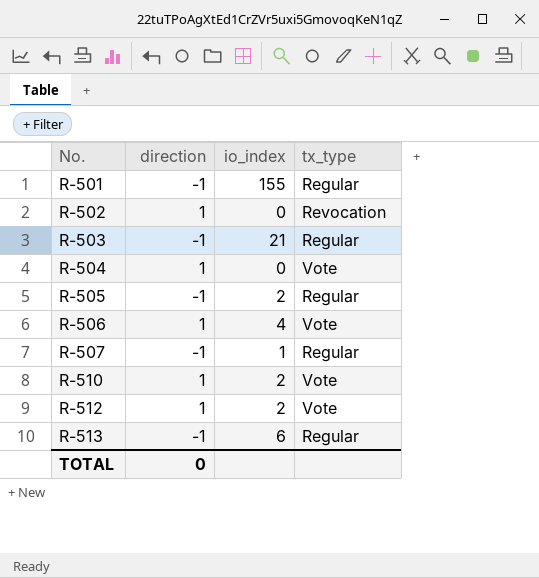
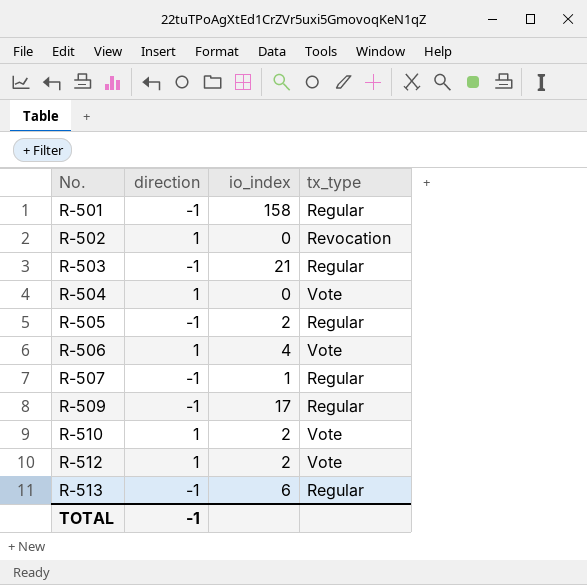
R-501 | io_index: 155 -> 158
row R-509: none -> -1 | 17 | Regular
TOTAL | direction: 0 -> -1

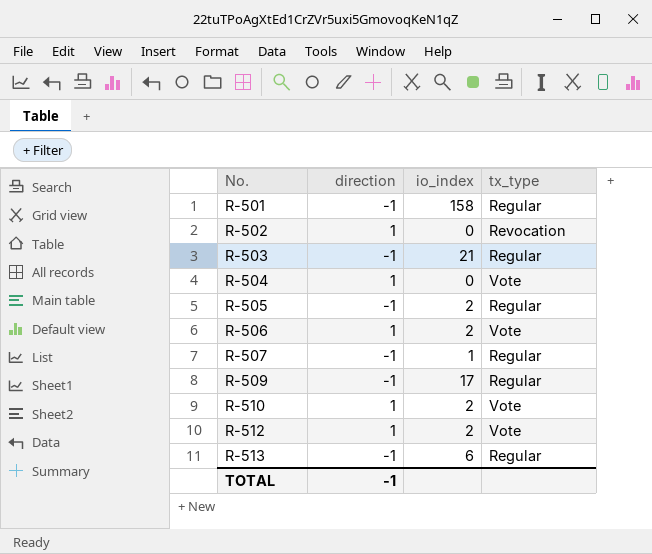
R-506 | io_index: 4 -> 2

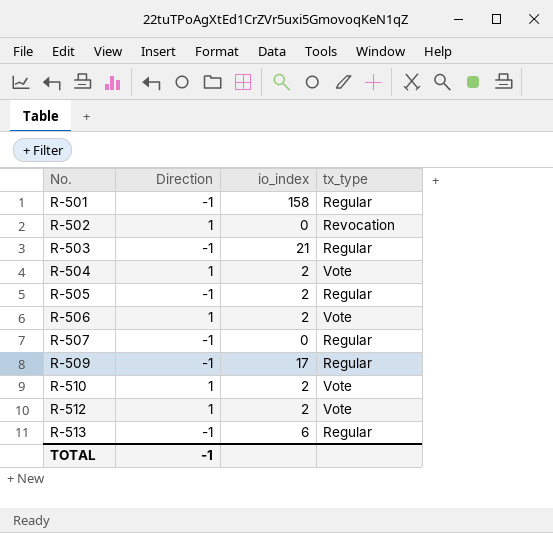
column name: direction -> Direction
R-504 | io_index: 0 -> 2
R-507 | io_index: 1 -> 0

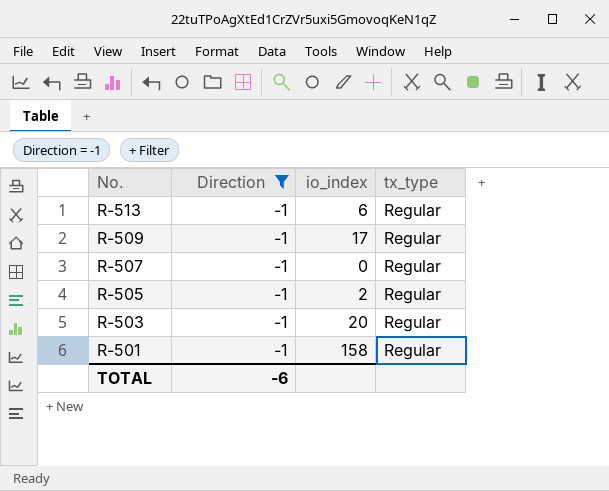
filter: none -> Direction = -1
row order: No. ascending -> No. descending
R-503 | io_index: 21 -> 20
TOTAL | Direction: -1 -> -6

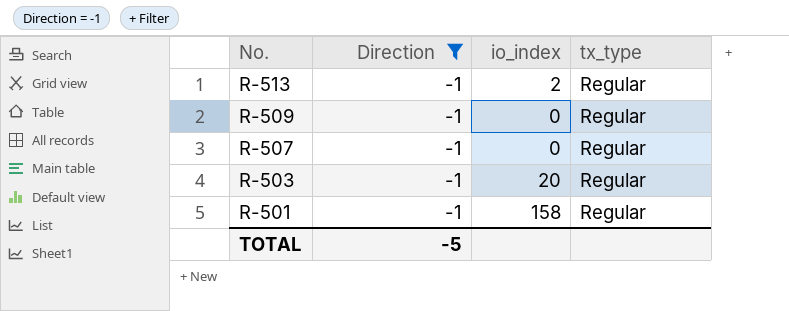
row R-505: -1 | 2 | Regular -> none
R-513 | io_index: 6 -> 2
R-509 | io_index: 17 -> 0
TOTAL | Direction: -6 -> -5

